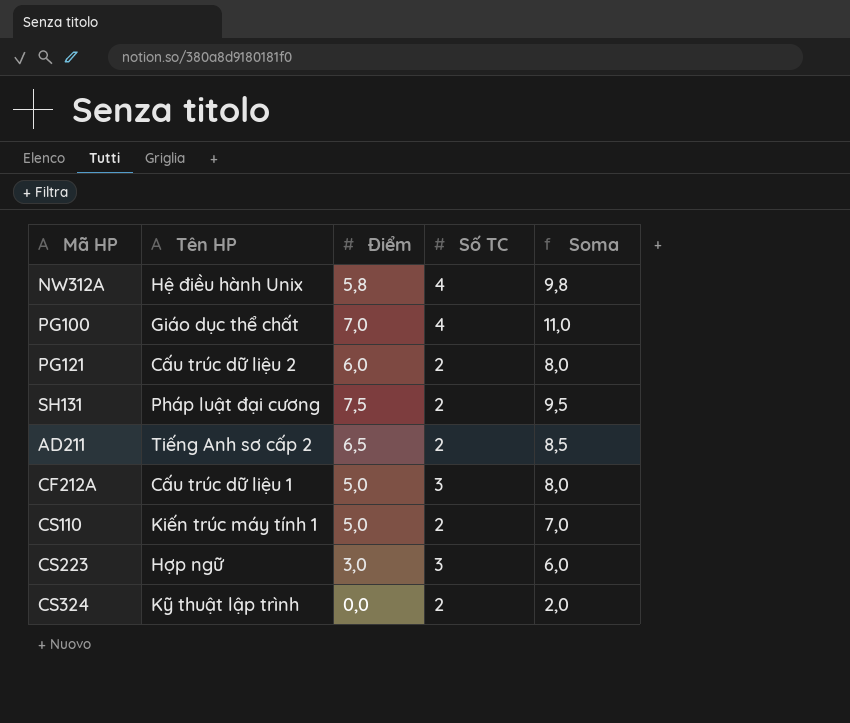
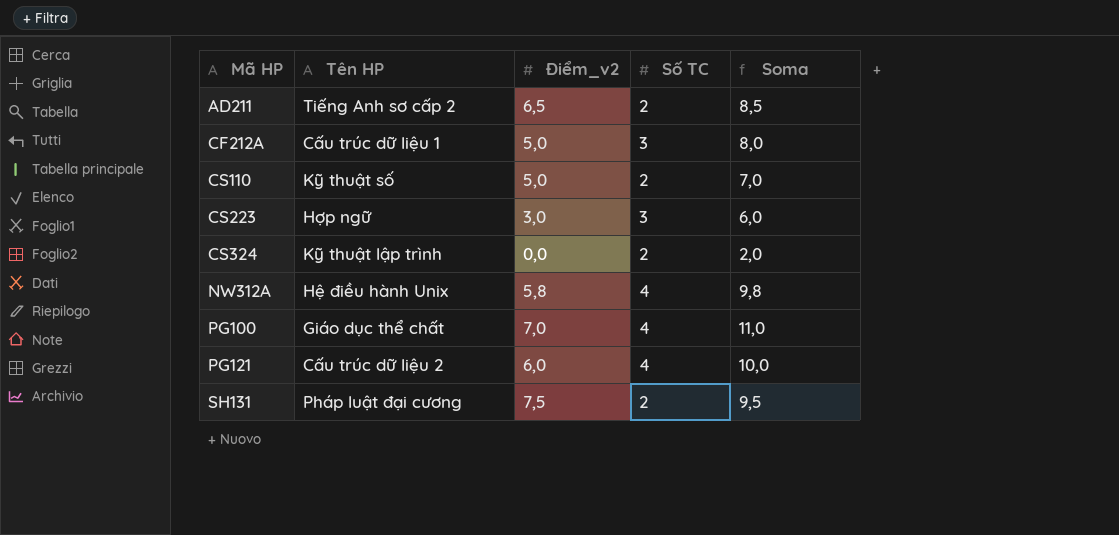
row order: none -> Mã HP ascending
column name: Điểm -> Điểm_v2
CS110 | Tên HP: Kiến trúc máy tính 1 -> Kỹ thuật số
PG121 | Số TC: 2 -> 4
PG121 | Soma: 8,0 -> 10,0

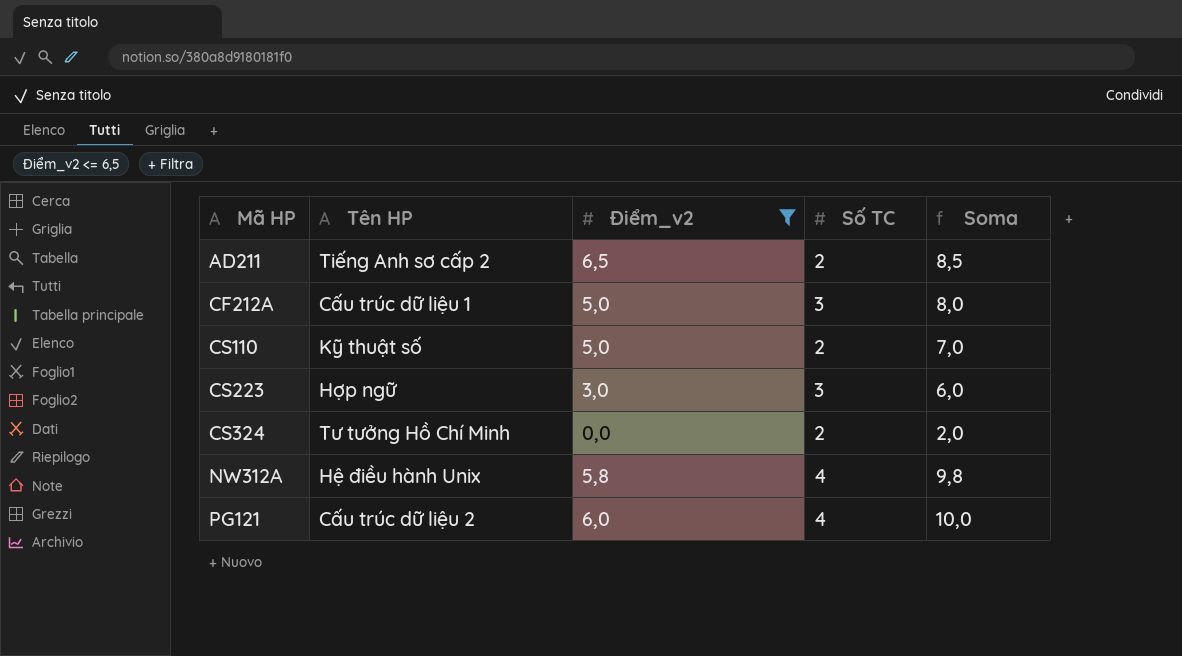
filter: none -> Điểm_v2 <= 6,5
CS324 | Tên HP: Kỹ thuật lập trình -> Tư tưởng Hồ Chí Minh

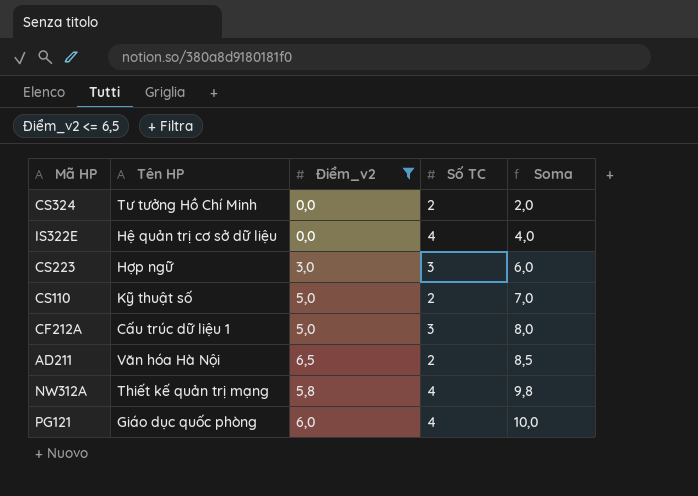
row order: Mã HP ascending -> Soma ascending
row IS322E: none -> Hệ quản trị cơ sở dữ liệu | 0,0 | 4 | 4,0
AD211 | Tên HP: Tiếng Anh sơ cấp 2 -> Văn hóa Hà Nội
NW312A | Tên HP: Hệ điều hành Unix -> Thiết kế quản trị mạng
PG121 | Tên HP: Cấu trúc dữ liệu 2 -> Giáo dục quốc phòng

